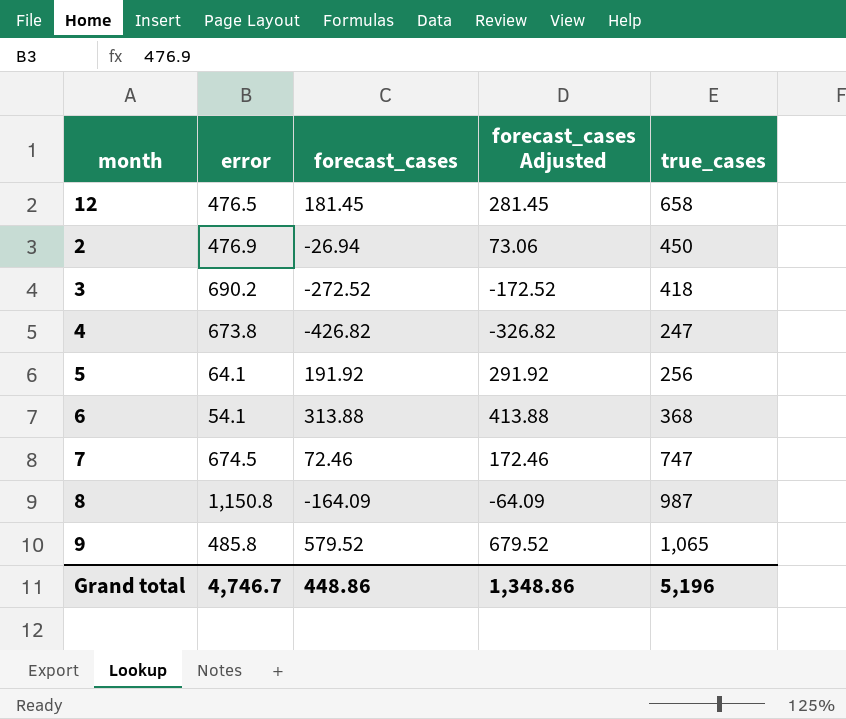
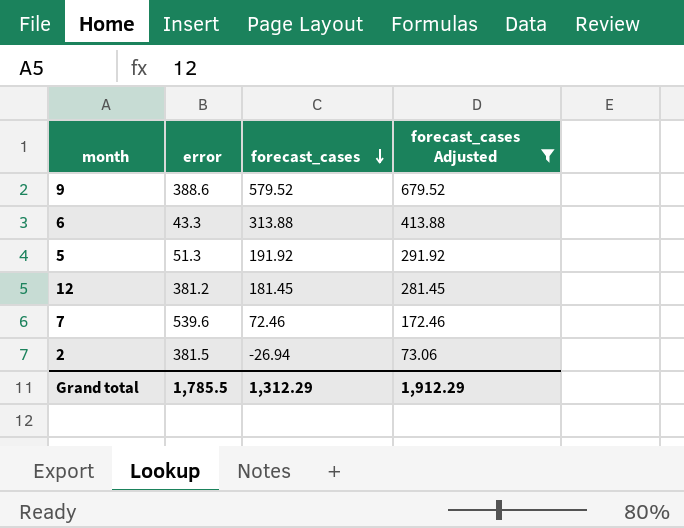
filter: none -> forecast_cases Adjusted >= 73.06
row order: none -> forecast_cases descending
column true_cases | formula: [error] + [forecast_cases] -> none
9 | error: 485.8 -> 388.6
6 | error: 54.1 -> 43.3
5 | error: 64.1 -> 51.3
12 | error: 476.5 -> 381.2
7 | error: 674.5 -> 539.6
2 | error: 476.9 -> 381.5
Grand total | error: 4,746.7 -> 1,785.5
Grand total | forecast_cases: 448.86 -> 1,312.29
Grand total | forecast_cases Adjusted: 1,348.86 -> 1,912.29

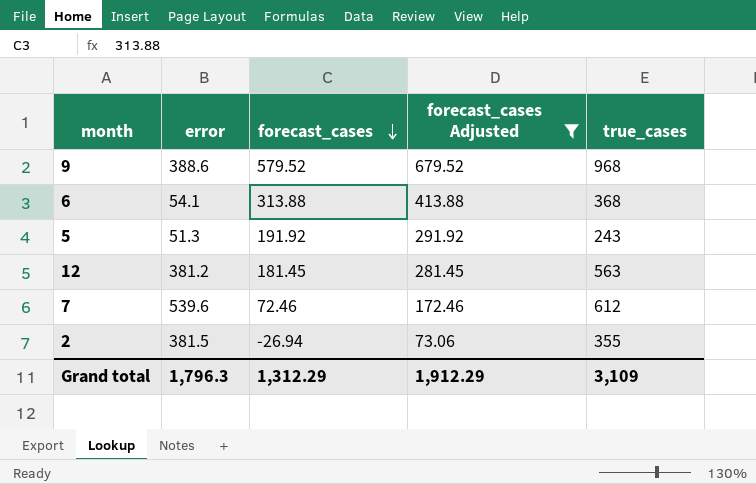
column true_cases | formula: none -> [error] + [forecast_cases]
6 | error: 43.3 -> 54.1
Grand total | error: 1,785.5 -> 1,796.3

